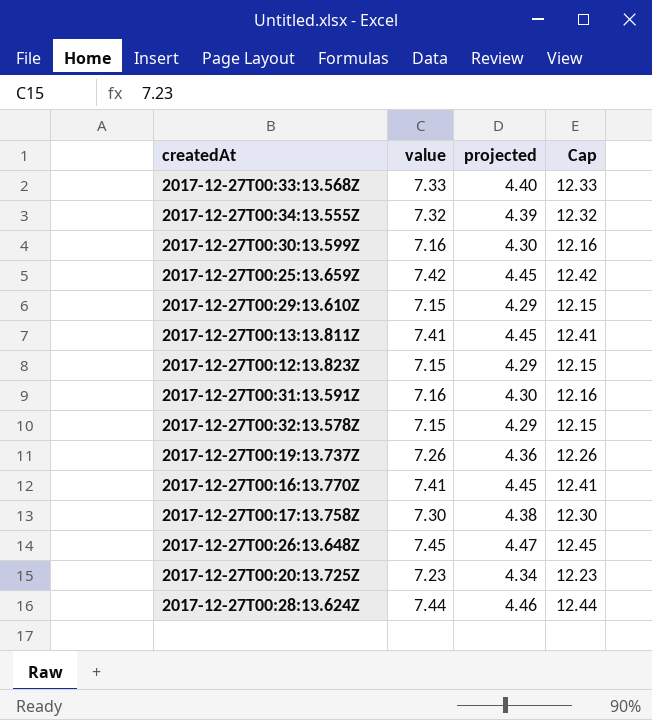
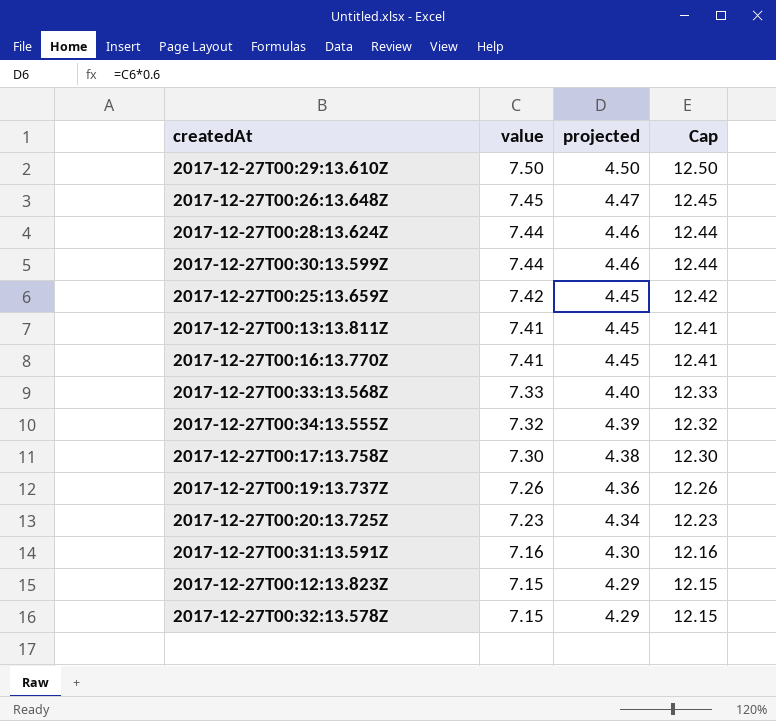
row order: none -> value descending
2017-12-27T00:29:13.610Z | value: 7.15 -> 7.50
2017-12-27T00:29:13.610Z | projected: 4.29 -> 4.50
2017-12-27T00:29:13.610Z | Cap: 12.15 -> 12.50
2017-12-27T00:30:13.599Z | value: 7.16 -> 7.44
2017-12-27T00:30:13.599Z | projected: 4.30 -> 4.46
2017-12-27T00:30:13.599Z | Cap: 12.16 -> 12.44

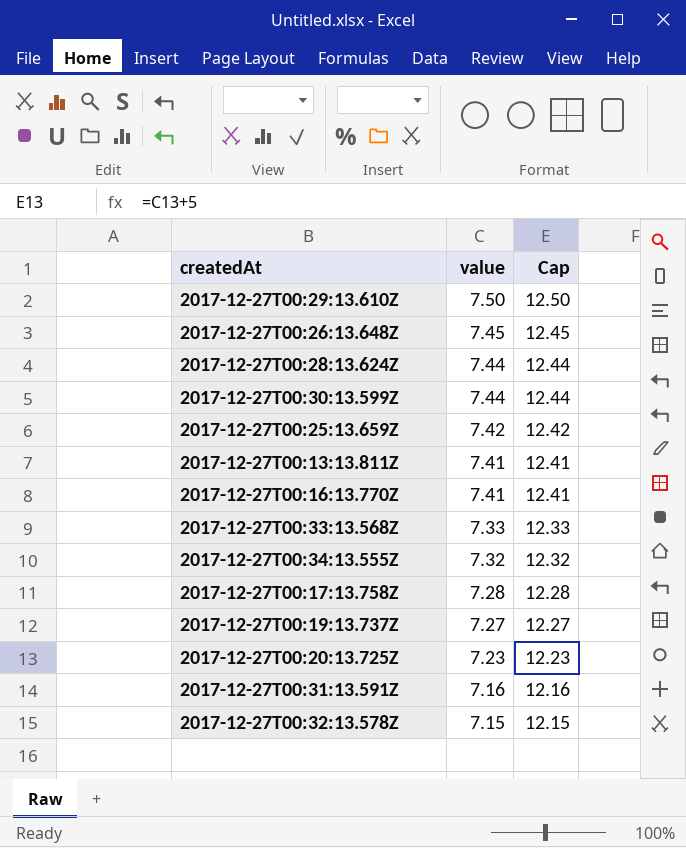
column projected | formula: [value] * 0.6 -> none
row 2017-12-27T00:12:13.823Z: 7.15 | 4.29 | 12.15 -> none
2017-12-27T00:17:13.758Z | value: 7.30 -> 7.28
2017-12-27T00:17:13.758Z | Cap: 12.30 -> 12.28
2017-12-27T00:19:13.737Z | value: 7.26 -> 7.27
2017-12-27T00:19:13.737Z | Cap: 12.26 -> 12.27

